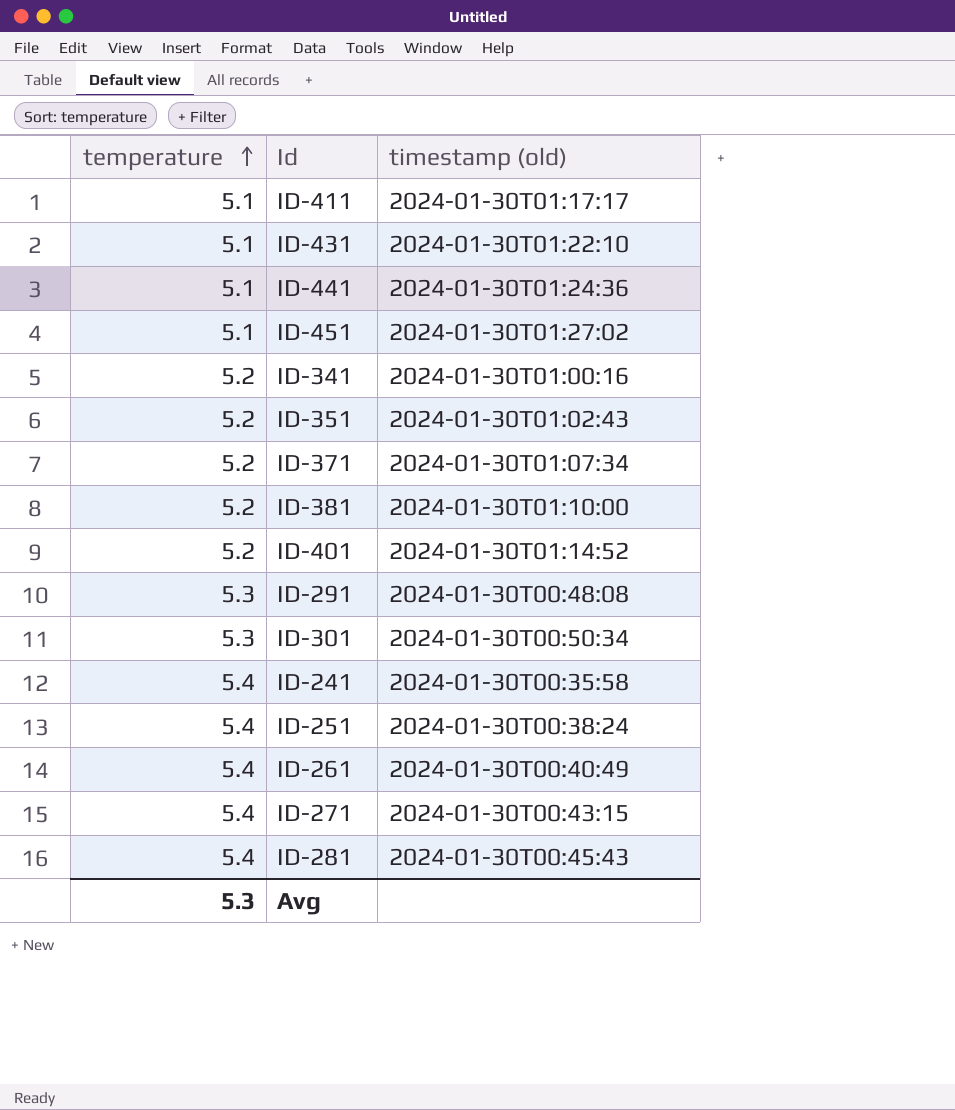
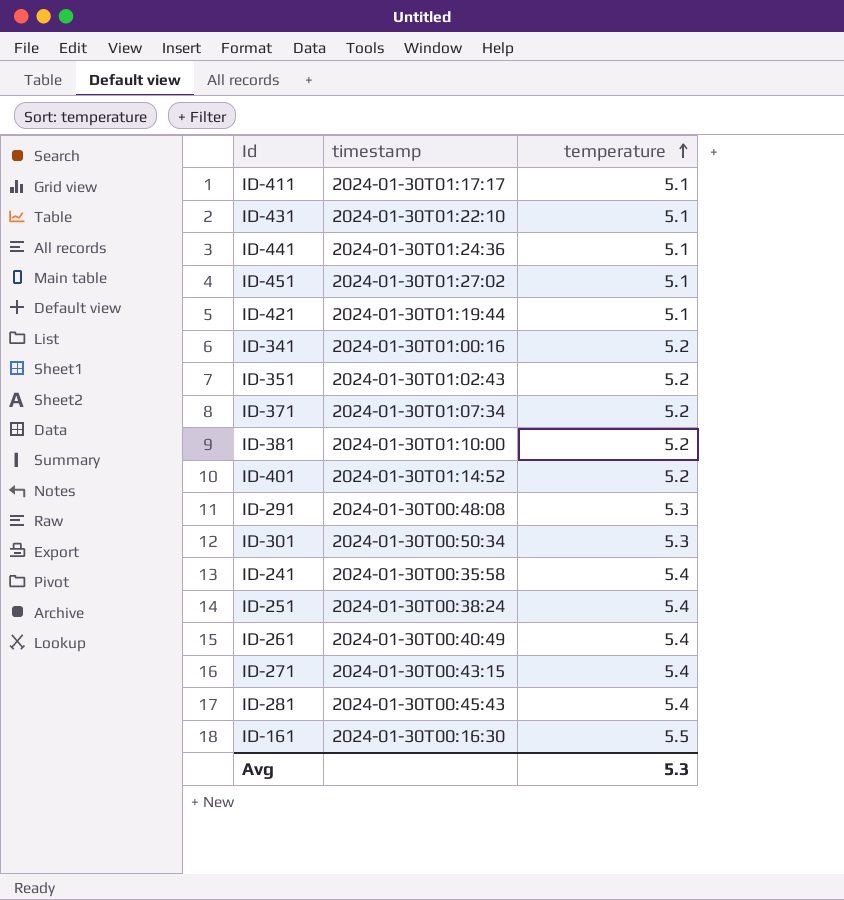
column name: timestamp (old) -> timestamp
column temperature | position: 1 -> 3
row ID-421: none -> 2024-01-30T01:19:44 | 5.1
row ID-161: none -> 2024-01-30T00:16:30 | 5.5

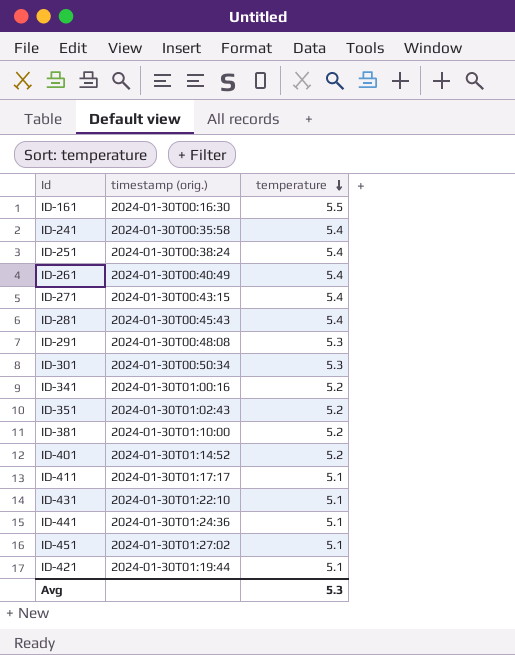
row order: temperature ascending -> temperature descending
column name: timestamp -> timestamp (orig.)
row ID-371: 2024-01-30T01:07:34 | 5.2 -> none

